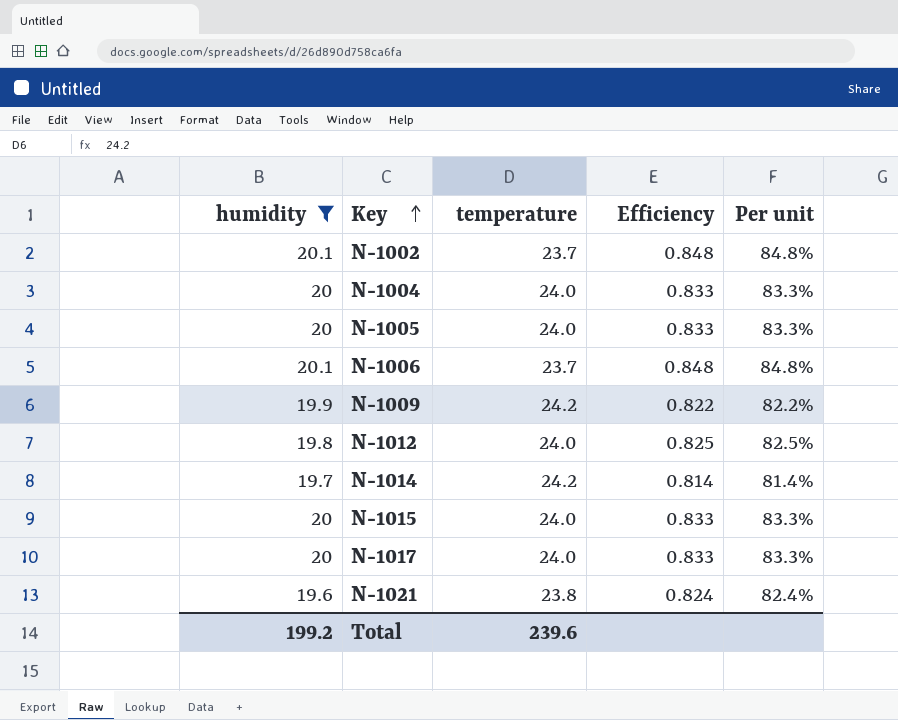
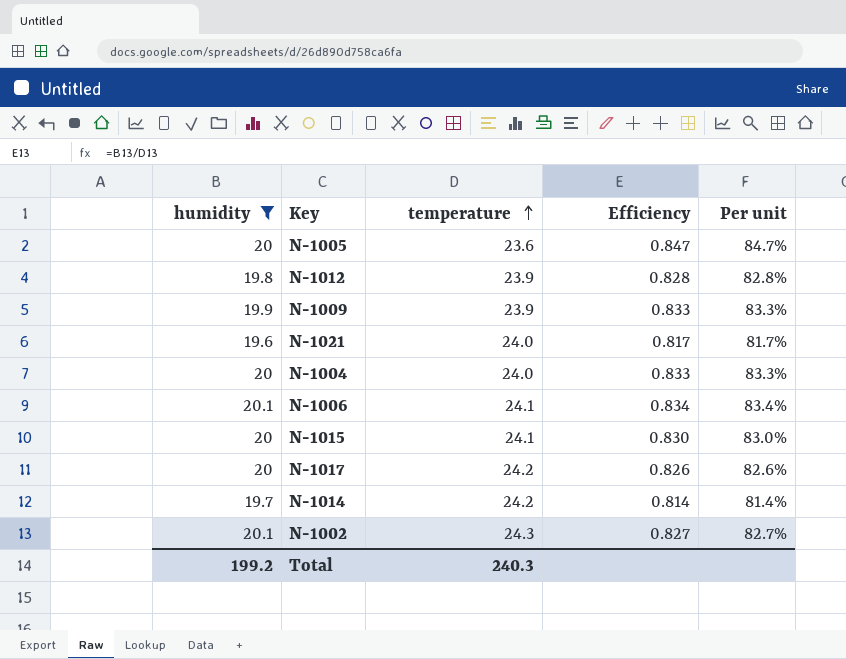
row order: Key ascending -> temperature ascending
N-1005 | temperature: 24.0 -> 23.6
N-1005 | Efficiency: 0.833 -> 0.847
N-1005 | Per unit: 83.3% -> 84.7%
N-1012 | temperature: 24.0 -> 23.9
N-1012 | Efficiency: 0.825 -> 0.828
N-1012 | Per unit: 82.5% -> 82.8%
N-1009 | temperature: 24.2 -> 23.9
N-1009 | Efficiency: 0.822 -> 0.833
N-1009 | Per unit: 82.2% -> 83.3%
N-1021 | temperature: 23.8 -> 24.0
N-1021 | Efficiency: 0.824 -> 0.817
N-1021 | Per unit: 82.4% -> 81.7%
N-1006 | temperature: 23.7 -> 24.1
N-1006 | Efficiency: 0.848 -> 0.834
N-1006 | Per unit: 84.8% -> 83.4%
N-1015 | temperature: 24.0 -> 24.1
N-1015 | Efficiency: 0.833 -> 0.830
N-1015 | Per unit: 83.3% -> 83.0%
N-1017 | temperature: 24.0 -> 24.2
N-1017 | Efficiency: 0.833 -> 0.826
N-1017 | Per unit: 83.3% -> 82.6%
N-1002 | temperature: 23.7 -> 24.3
N-1002 | Efficiency: 0.848 -> 0.827
N-1002 | Per unit: 84.8% -> 82.7%
Total | temperature: 239.6 -> 240.3

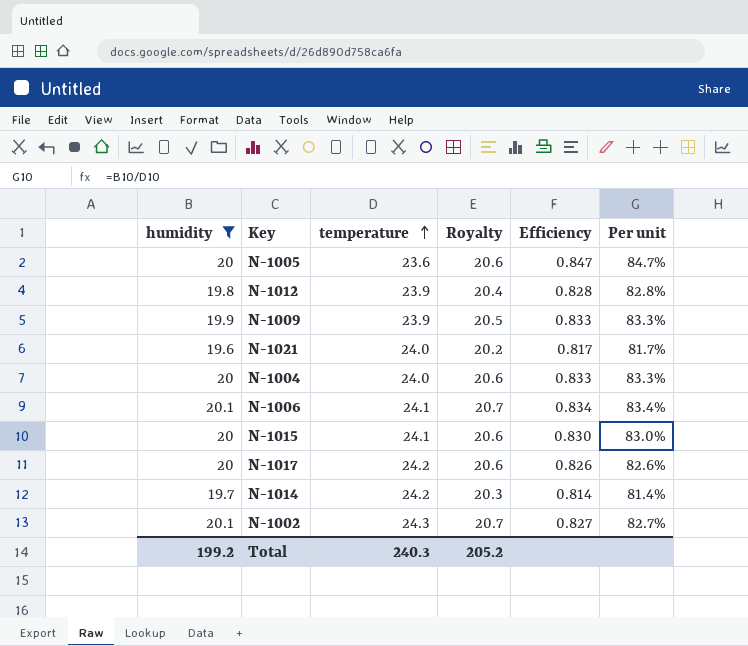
column Royalty | formula: none -> [humidity] * 1.03

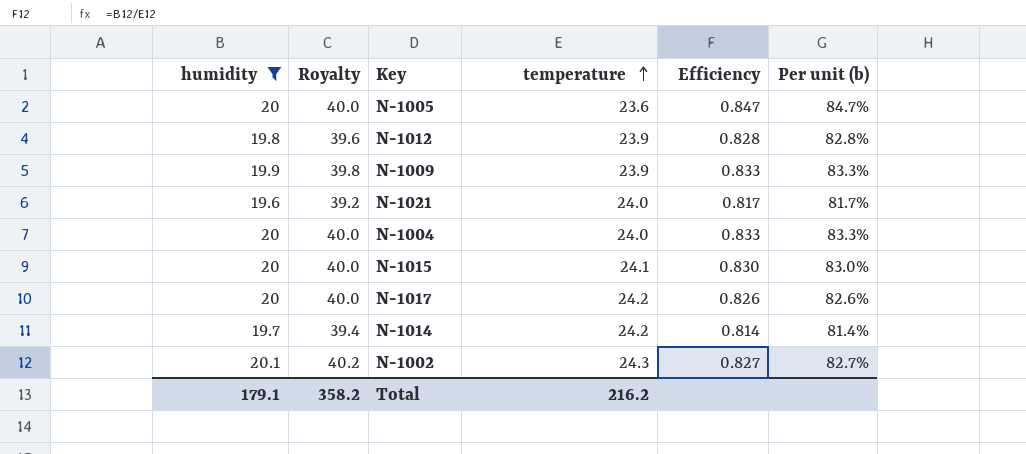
column Royalty | formula: [humidity] * 1.03 -> [humidity] * 2
column Royalty | position: 4 -> 2
column name: Per unit -> Per unit (b)
row N-1006: 20.1 | 24.1 | 20.7 | 0.834 | 83.4% -> none
Total | humidity: 199.2 -> 179.1
Total | Royalty: 205.2 -> 358.2
Total | temperature: 240.3 -> 216.2

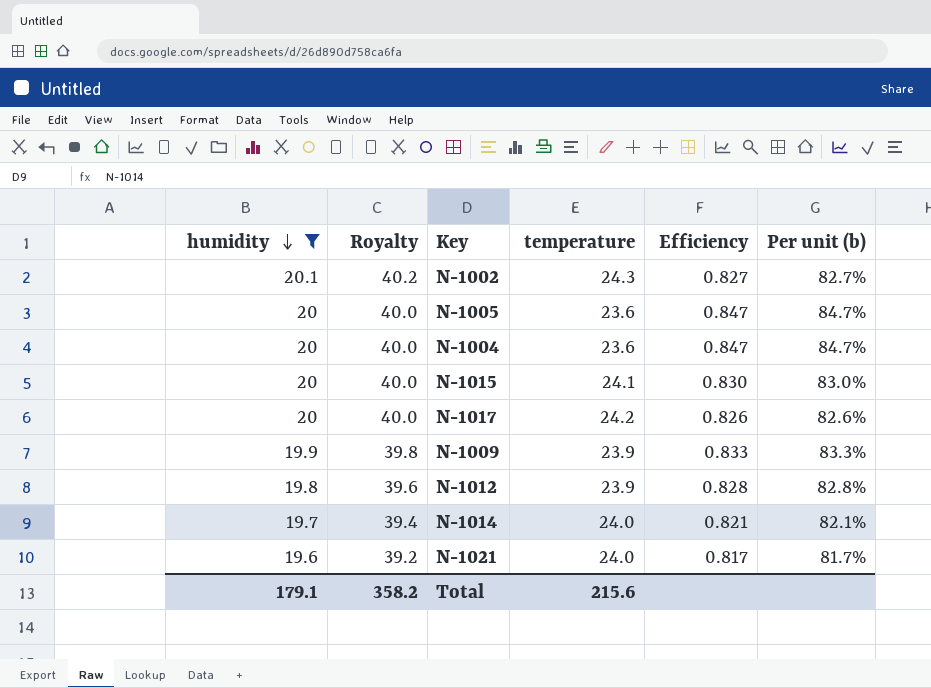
row order: temperature ascending -> humidity descending
N-1004 | temperature: 24.0 -> 23.6
N-1004 | Efficiency: 0.833 -> 0.847
N-1004 | Per unit (b): 83.3% -> 84.7%
N-1014 | temperature: 24.2 -> 24.0
N-1014 | Efficiency: 0.814 -> 0.821
N-1014 | Per unit (b): 81.4% -> 82.1%
Total | temperature: 216.2 -> 215.6

